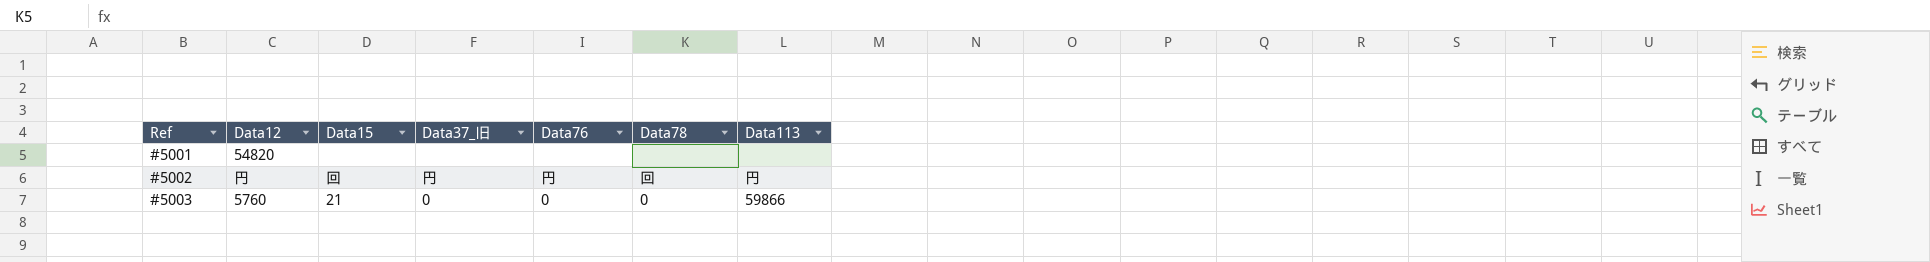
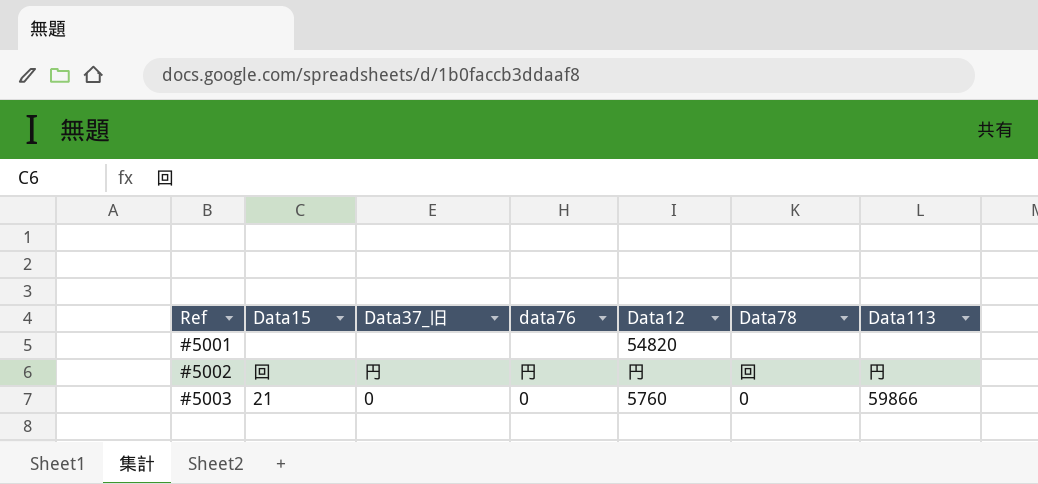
column name: Data76 -> data76
column Data12 | position: 2 -> 5

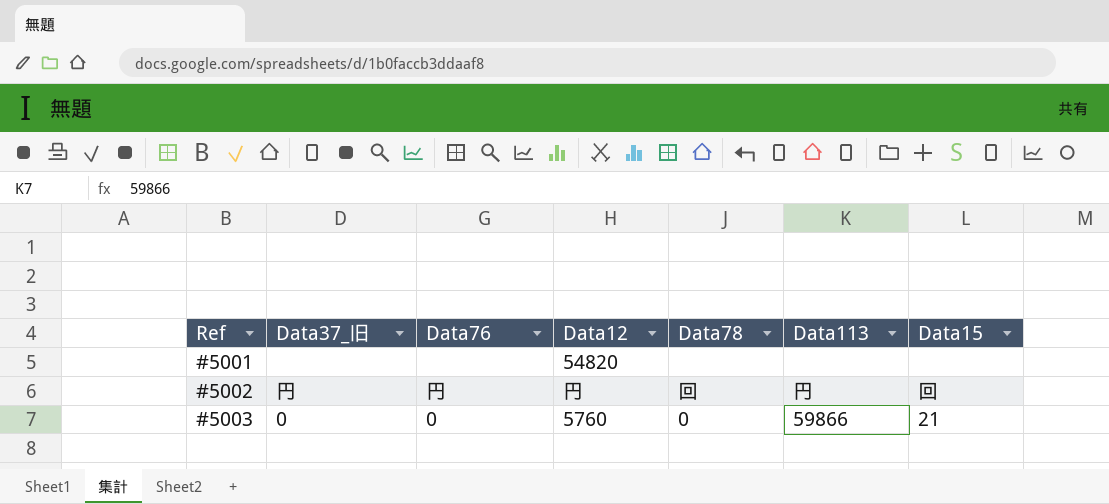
column name: data76 -> Data76
column Data15 | position: 2 -> 7

